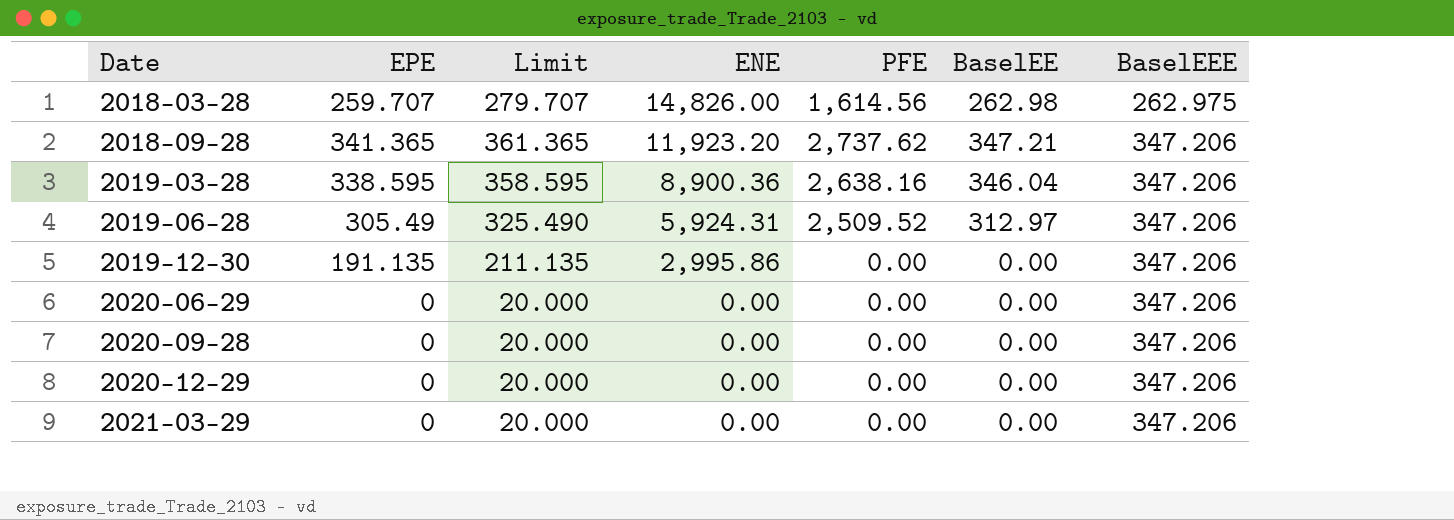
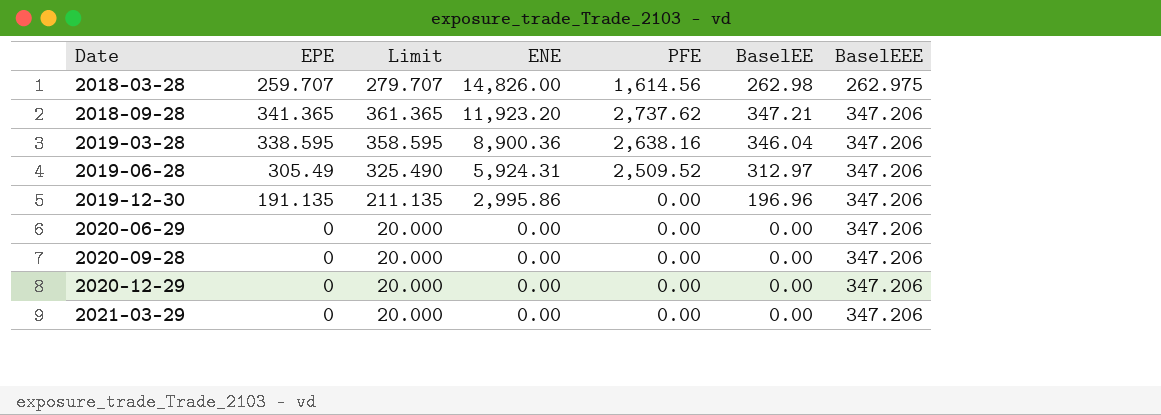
2019-12-30 | BaselEE: 0.00 -> 196.96

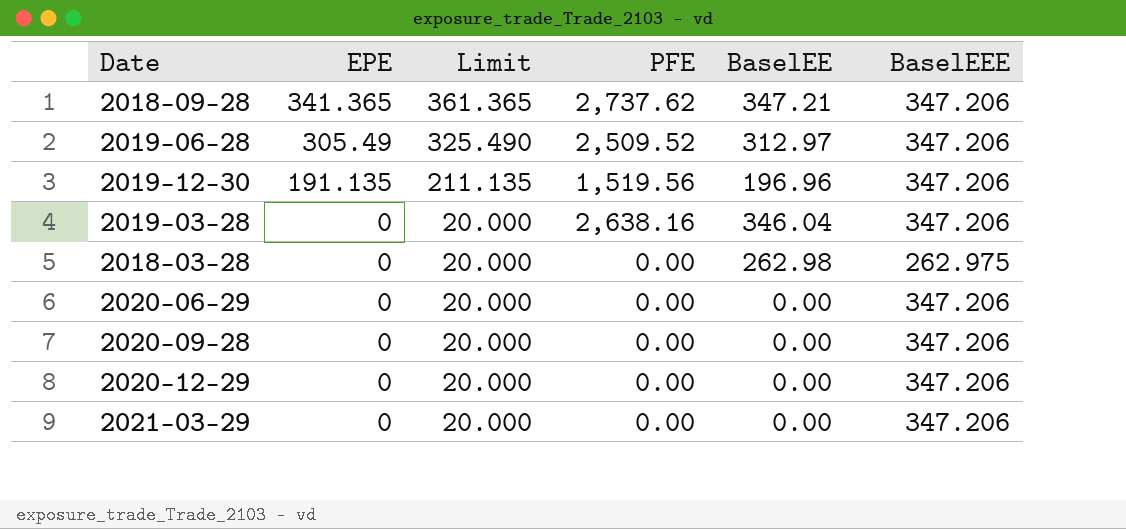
row order: Date ascending -> EPE descending
column ENE | position: 4 -> none
2019-12-30 | PFE: 0.00 -> 1,519.56
2019-03-28 | EPE: 338.595 -> 0
2019-03-28 | Limit: 358.595 -> 20.000
2018-03-28 | EPE: 259.707 -> 0
2018-03-28 | Limit: 279.707 -> 20.000
2018-03-28 | PFE: 1,614.56 -> 0.00

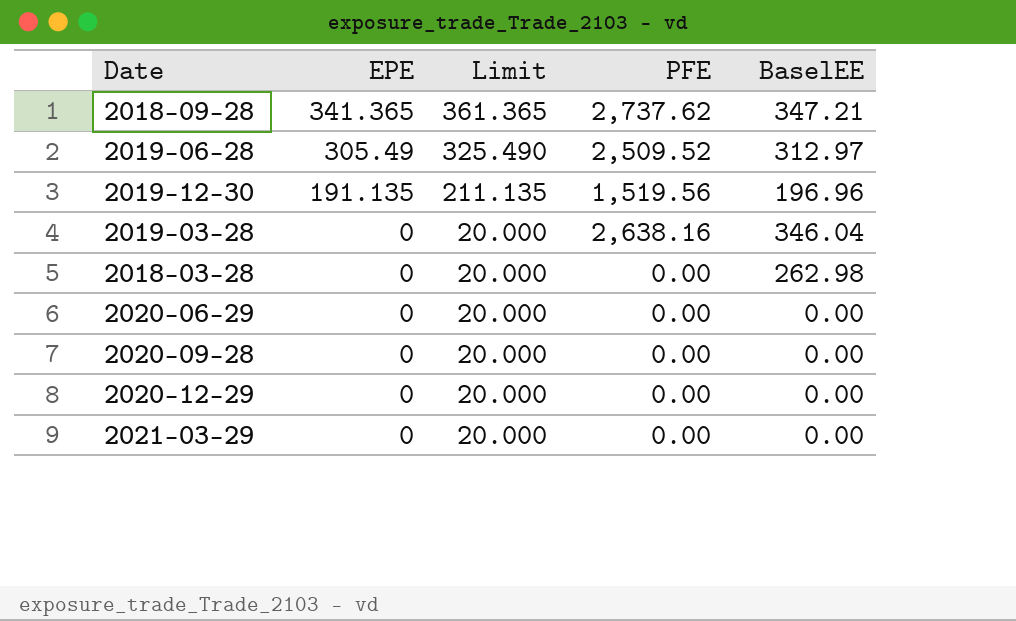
column BaselEEE | position: 6 -> none

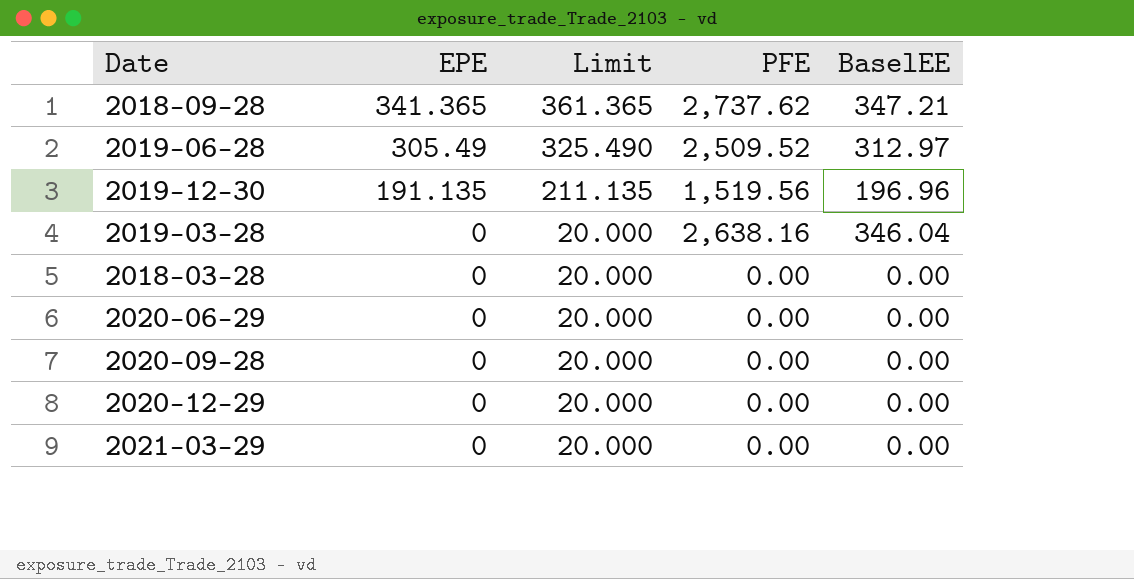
2018-03-28 | BaselEE: 262.98 -> 0.00

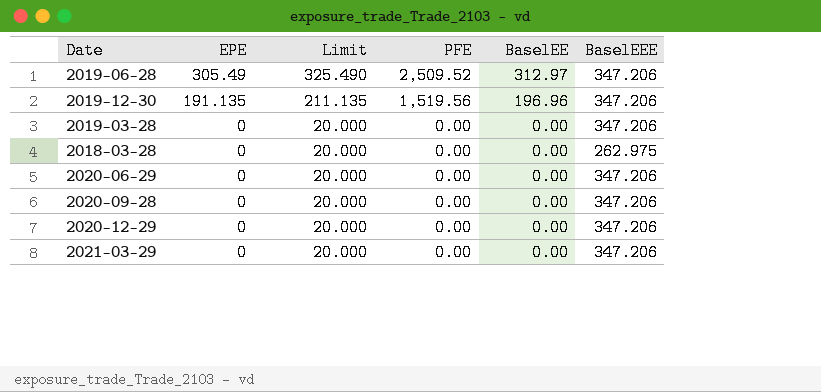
column BaselEEE | position: none -> 6
row 2018-09-28: 341.365 | 361.365 | 2,737.62 | 347.21 -> none
2019-03-28 | PFE: 2,638.16 -> 0.00
2019-03-28 | BaselEE: 346.04 -> 0.00

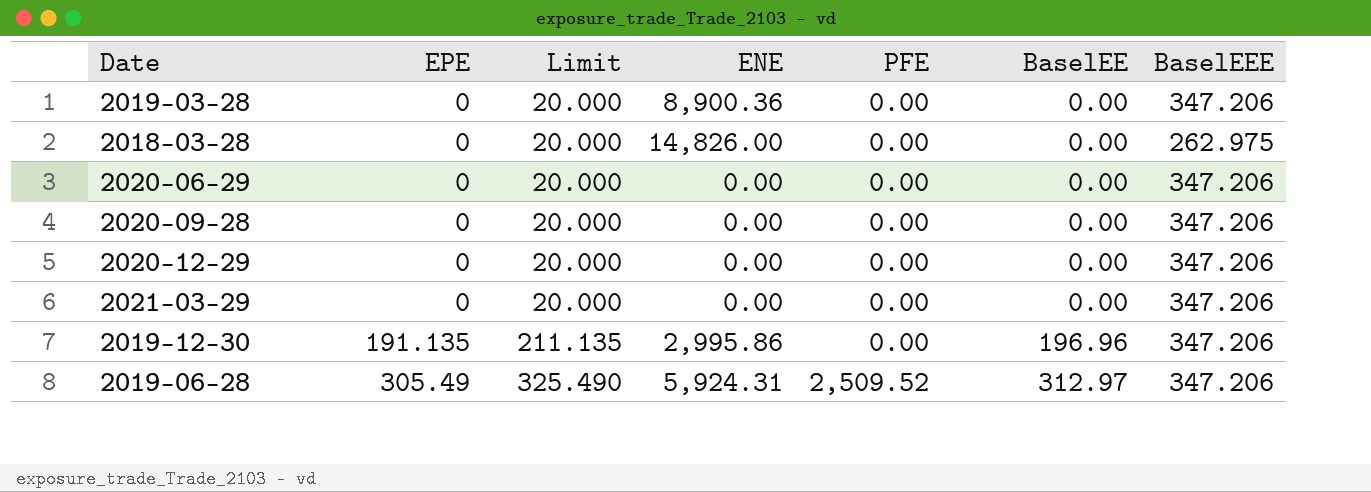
row order: EPE descending -> EPE ascending
column ENE | position: none -> 4
2019-12-30 | PFE: 1,519.56 -> 0.00

